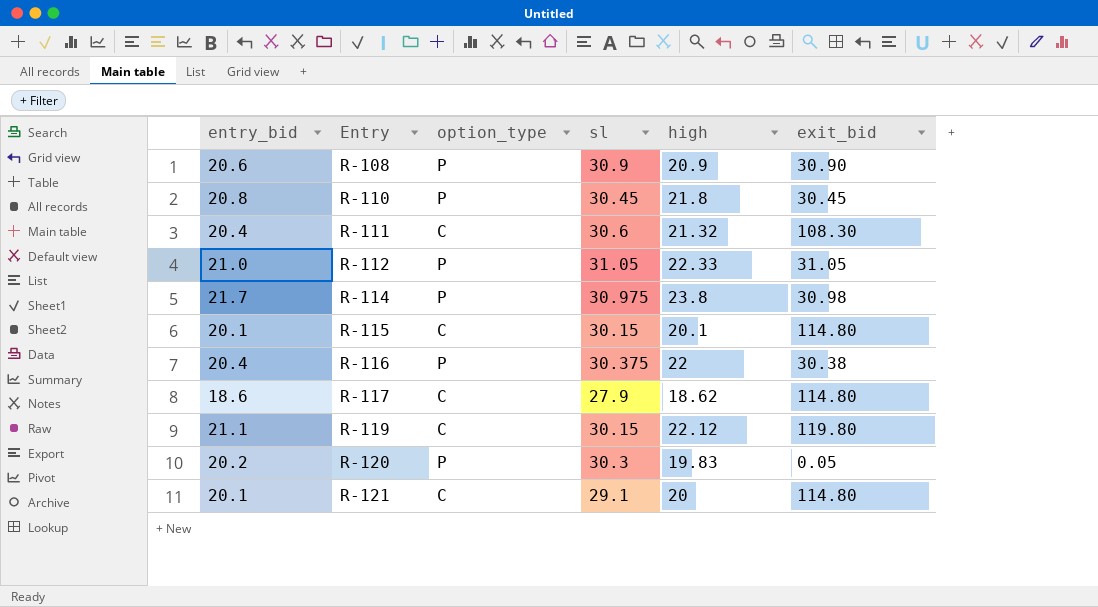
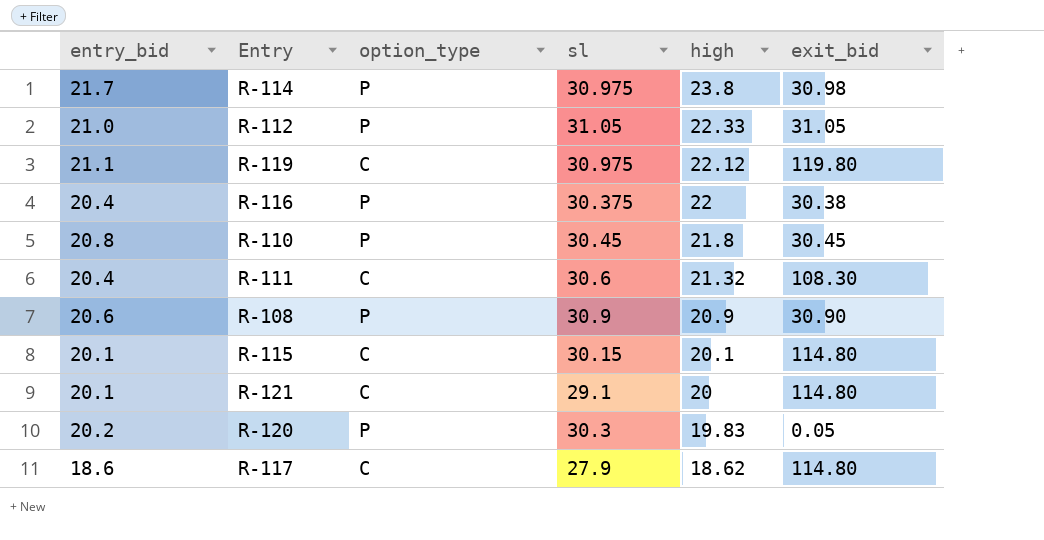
row order: Entry ascending -> high descending
R-119 | sl: 30.15 -> 30.975

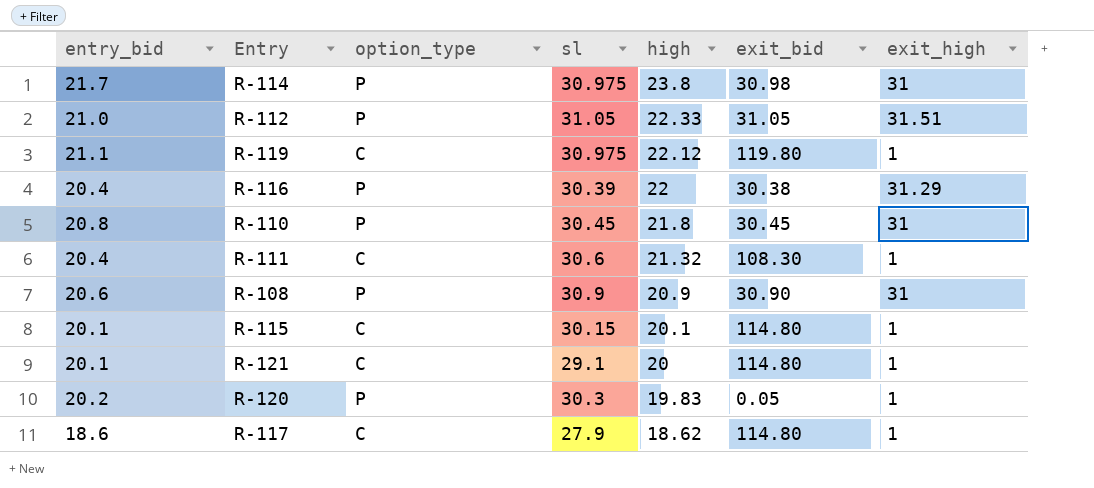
column exit_high | position: none -> 7
R-116 | sl: 30.375 -> 30.39

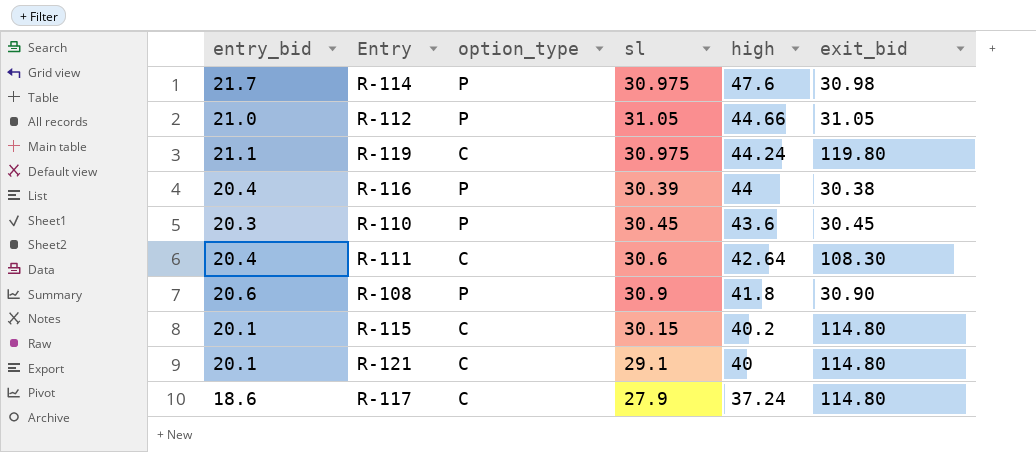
column exit_high | position: 7 -> none
row R-120: 20.2 | P | 30.3 | 19.83 | 0.05 | 1 -> none
R-114 | high: 23.8 -> 47.6
R-112 | high: 22.33 -> 44.66
R-119 | high: 22.12 -> 44.24
R-116 | high: 22 -> 44
R-110 | entry_bid: 20.8 -> 20.3
R-110 | high: 21.8 -> 43.6
R-111 | high: 21.32 -> 42.64
R-108 | high: 20.9 -> 41.8
R-115 | high: 20.1 -> 40.2
R-121 | high: 20 -> 40
R-117 | high: 18.62 -> 37.24

